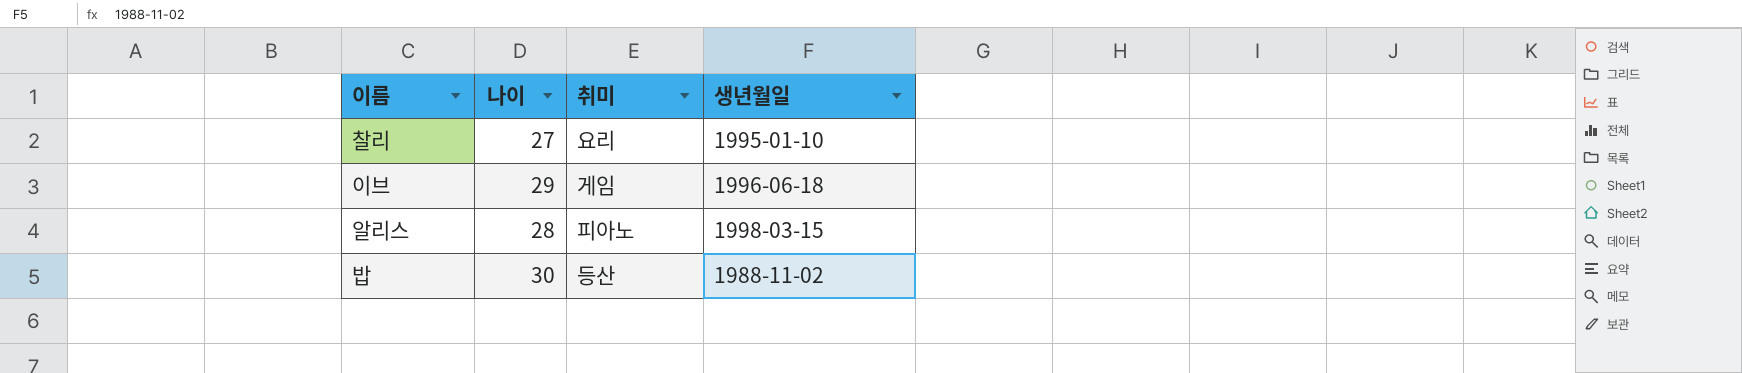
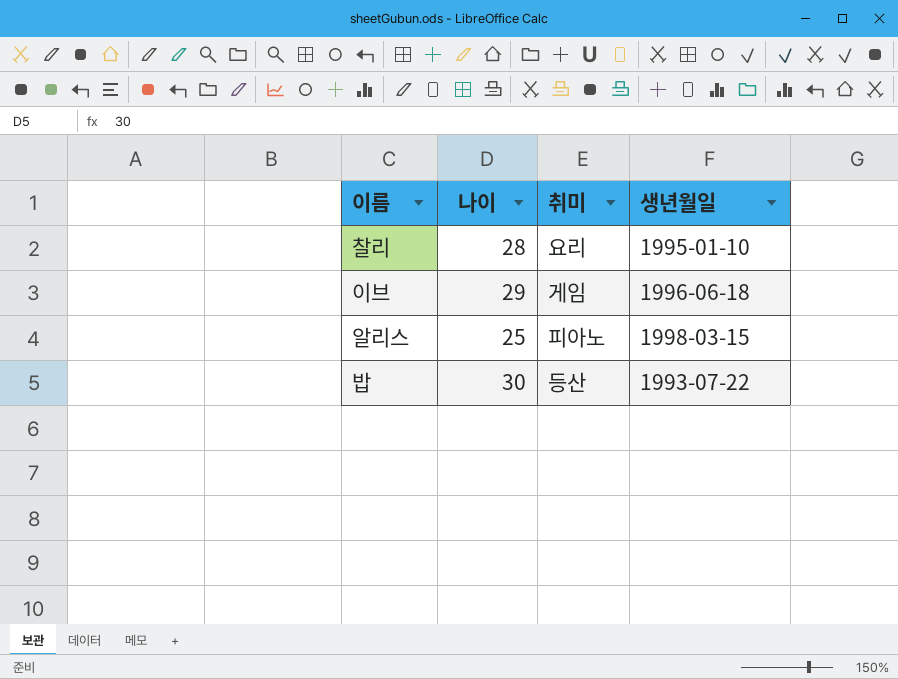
찰리 | 나이: 27 -> 28
알리스 | 나이: 28 -> 25
밥 | 생년월일: 1988-11-02 -> 1993-07-22

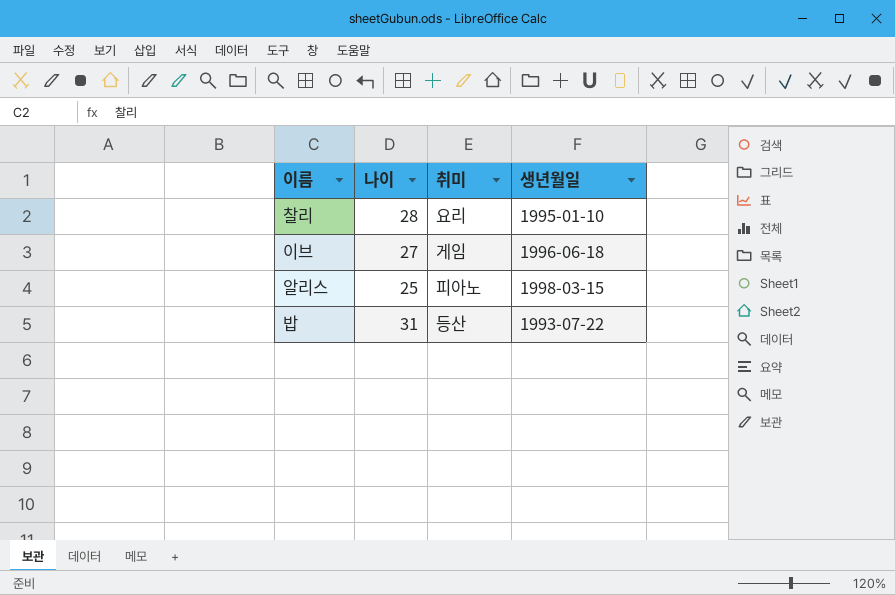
이브 | 나이: 29 -> 27
밥 | 나이: 30 -> 31

